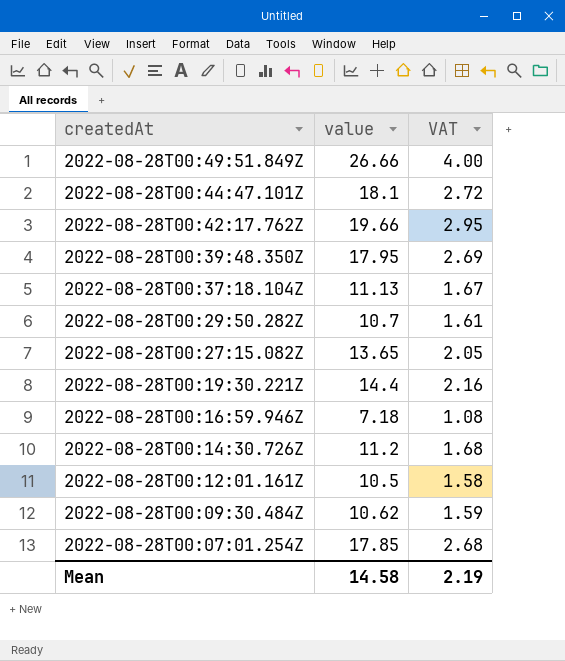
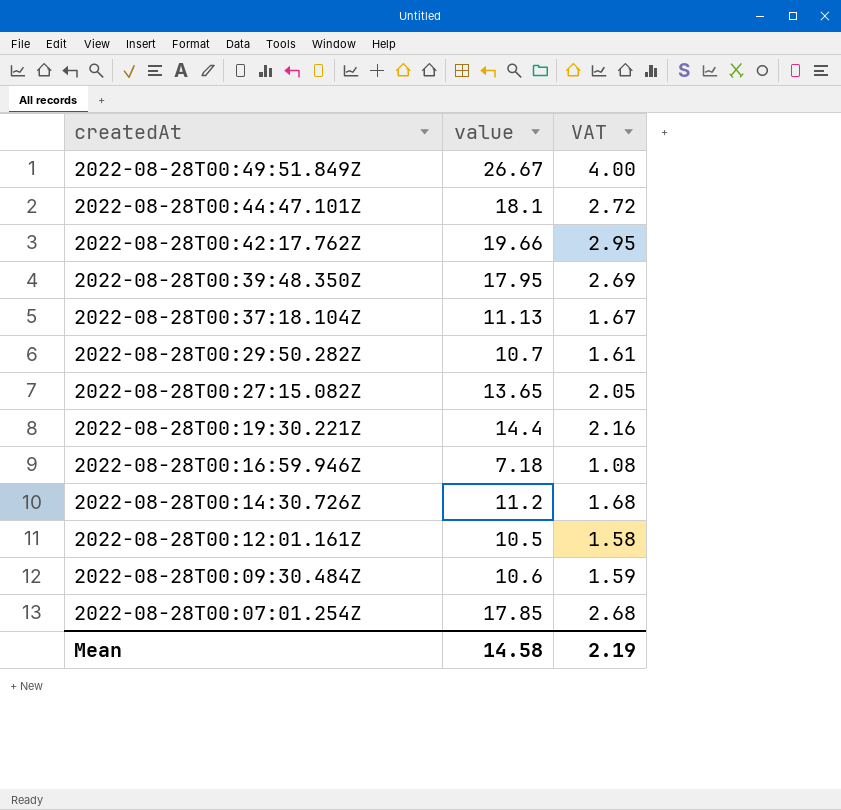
2022-08-28T00:49:51.849Z | value: 26.66 -> 26.67
2022-08-28T00:09:30.484Z | value: 10.62 -> 10.6

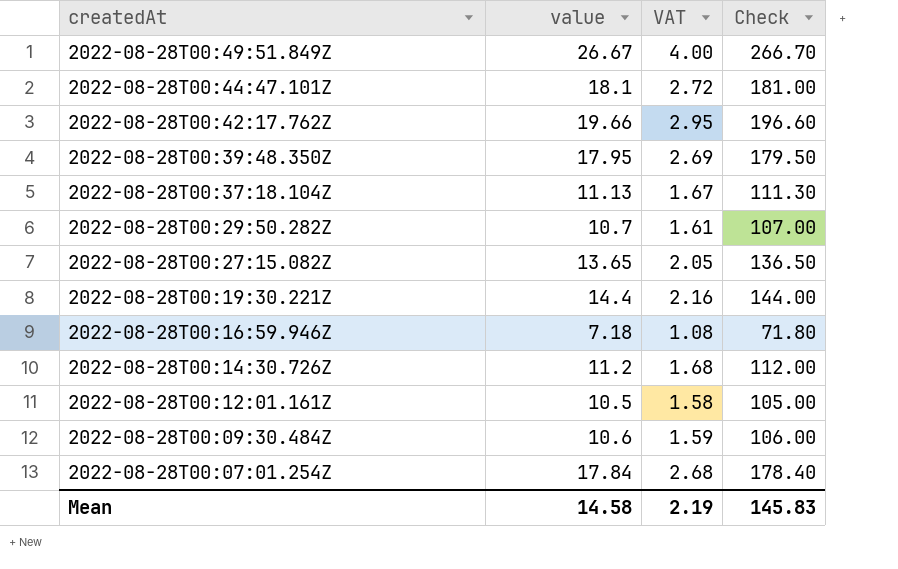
column Check | formula: none -> [value] * 10
2022-08-28T00:07:01.254Z | value: 17.85 -> 17.84

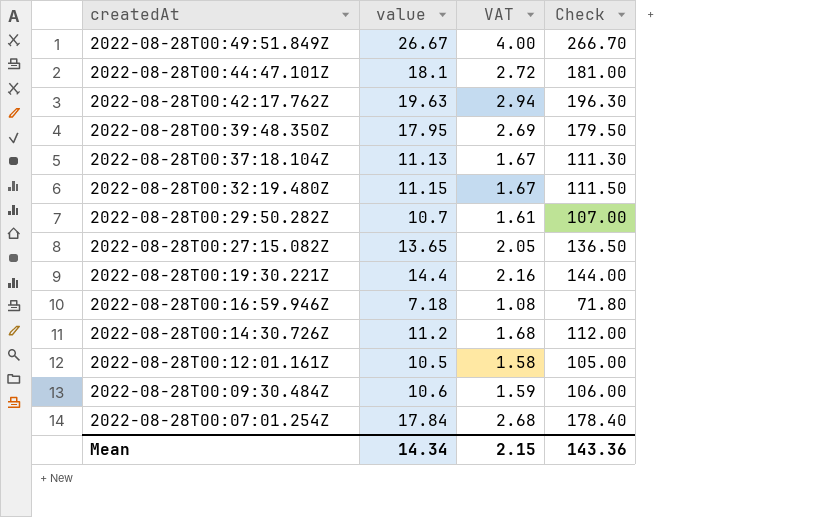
2022-08-28T00:42:17.762Z | value: 19.66 -> 19.63
2022-08-28T00:42:17.762Z | VAT: 2.95 -> 2.94
2022-08-28T00:42:17.762Z | Check: 196.60 -> 196.30
row 2022-08-28T00:32:19.480Z: none -> 11.15 | 1.67 | 111.50
Mean | value: 14.58 -> 14.34
Mean | VAT: 2.19 -> 2.15
Mean | Check: 145.83 -> 143.36

